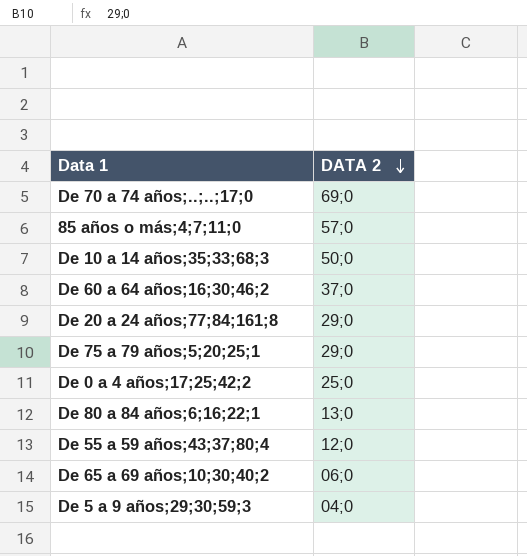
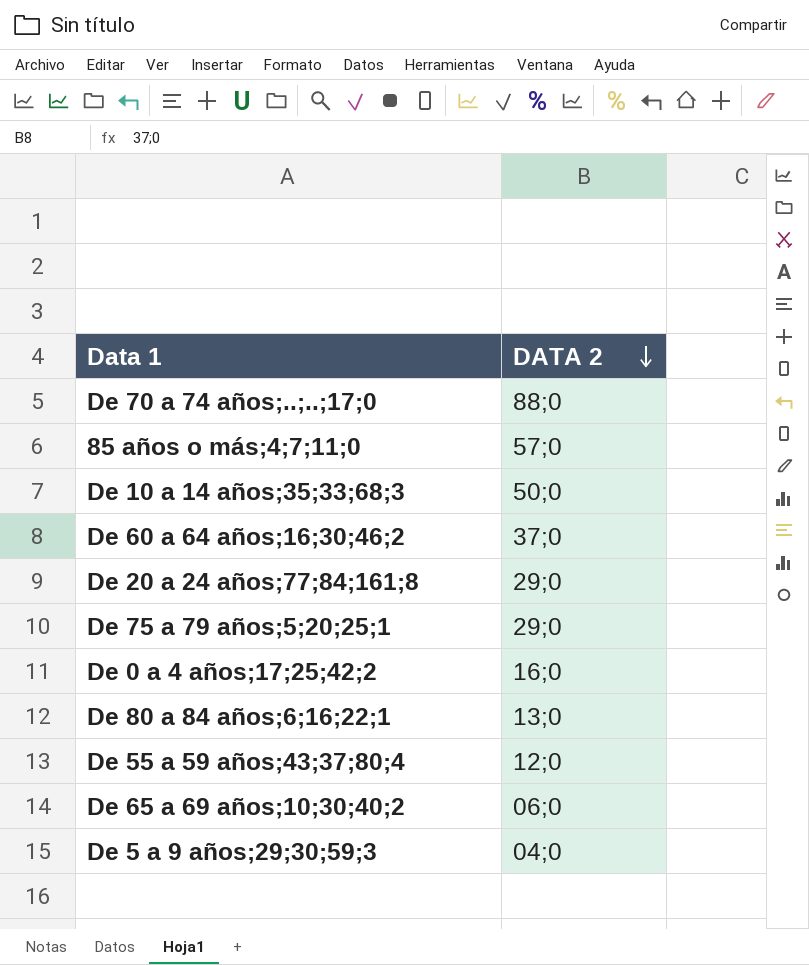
De 70 a 74 años;..;..;17;0 | DATA 2: 69;0 -> 88;0
De 0 a 4 años;17;25;42;2 | DATA 2: 25;0 -> 16;0

